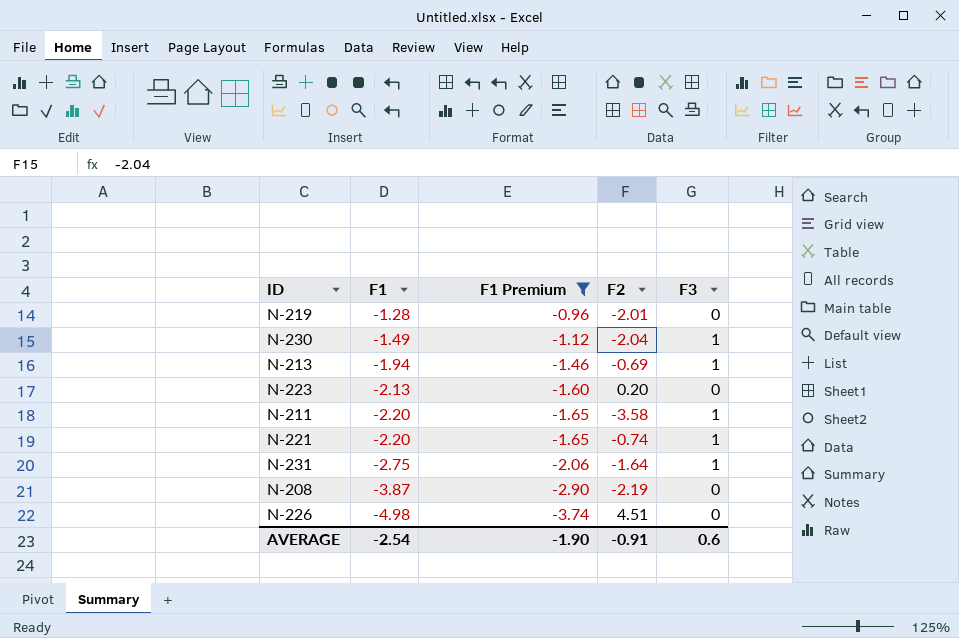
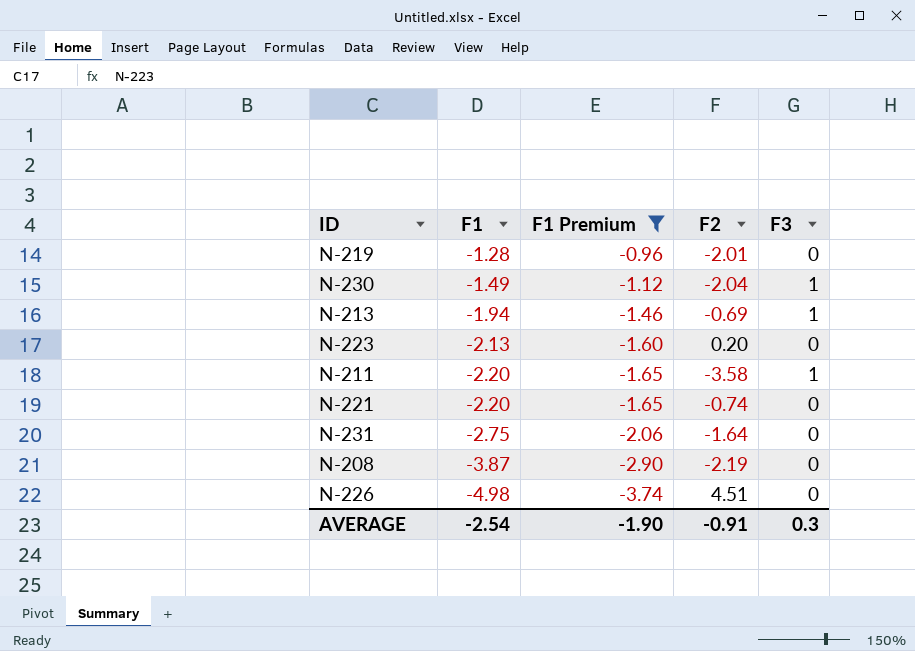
N-221 | F3: 1 -> 0
N-231 | F3: 1 -> 0
AVERAGE | F3: 0.6 -> 0.3

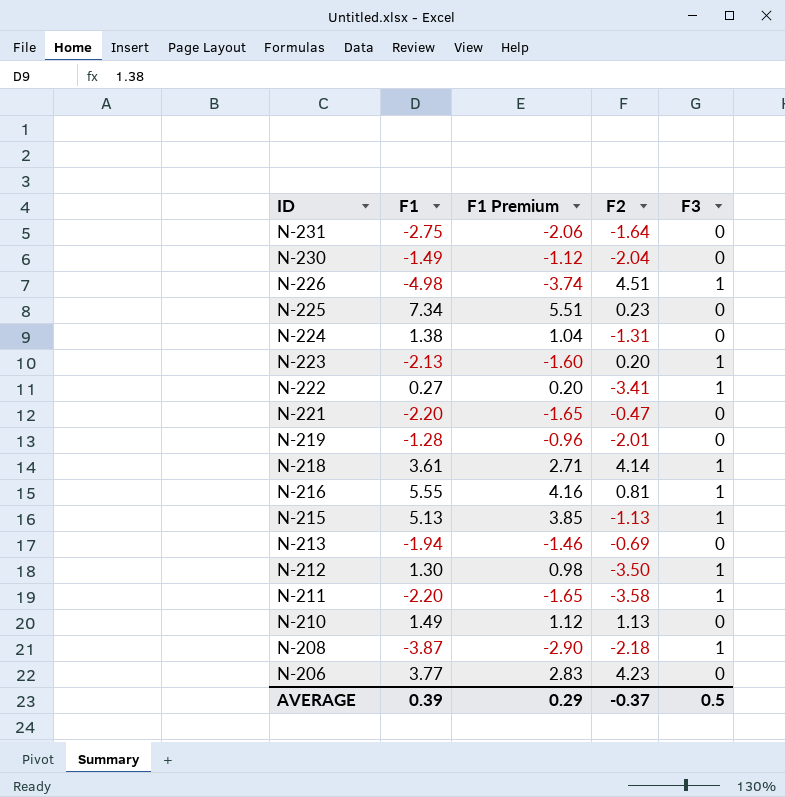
filter: F1 Premium <= -0.96 -> none
row order: F1 descending -> ID descending
N-230 | F3: 1 -> 0
N-226 | F3: 0 -> 1
N-223 | F3: 0 -> 1
N-221 | F2: -0.74 -> -0.47
N-213 | F3: 1 -> 0
N-208 | F2: -2.19 -> -2.18
N-208 | F3: 0 -> 1
AVERAGE | F1: -2.54 -> 0.39
AVERAGE | F1 Premium: -1.90 -> 0.29
AVERAGE | F2: -0.91 -> -0.37
AVERAGE | F3: 0.3 -> 0.5

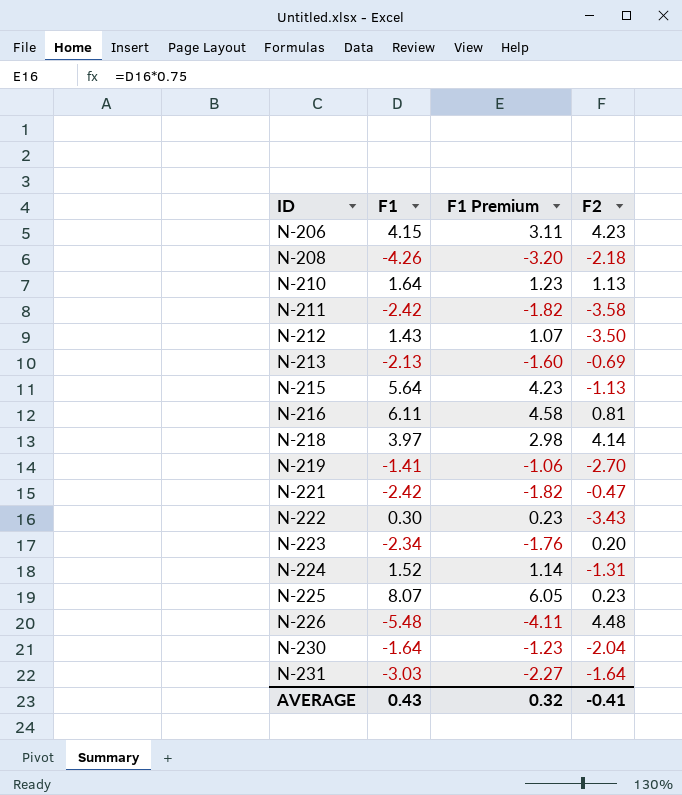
row order: ID descending -> ID ascending
column F3 | position: 5 -> none
N-206 | F1: 3.77 -> 4.15
N-206 | F1 Premium: 2.83 -> 3.11
N-208 | F1: -3.87 -> -4.26
N-208 | F1 Premium: -2.90 -> -3.20
N-210 | F1: 1.49 -> 1.64
N-210 | F1 Premium: 1.12 -> 1.23
N-211 | F1: -2.20 -> -2.42
N-211 | F1 Premium: -1.65 -> -1.82
N-212 | F1: 1.30 -> 1.43
N-212 | F1 Premium: 0.98 -> 1.07
N-213 | F1: -1.94 -> -2.13
N-213 | F1 Premium: -1.46 -> -1.60
N-215 | F1: 5.13 -> 5.64
N-215 | F1 Premium: 3.85 -> 4.23
N-216 | F1: 5.55 -> 6.11
N-216 | F1 Premium: 4.16 -> 4.58
N-218 | F1: 3.61 -> 3.97
N-218 | F1 Premium: 2.71 -> 2.98
N-219 | F1: -1.28 -> -1.41
N-219 | F1 Premium: -0.96 -> -1.06
N-219 | F2: -2.01 -> -2.70
N-221 | F1: -2.20 -> -2.42
N-221 | F1 Premium: -1.65 -> -1.82
N-222 | F1: 0.27 -> 0.30
N-222 | F1 Premium: 0.20 -> 0.23
N-222 | F2: -3.41 -> -3.43
N-223 | F1: -2.13 -> -2.34
N-223 | F1 Premium: -1.60 -> -1.76
N-224 | F1: 1.38 -> 1.52
N-224 | F1 Premium: 1.04 -> 1.14
N-225 | F1: 7.34 -> 8.07
N-225 | F1 Premium: 5.51 -> 6.05
N-226 | F1: -4.98 -> -5.48
N-226 | F1 Premium: -3.74 -> -4.11
N-226 | F2: 4.51 -> 4.48
N-230 | F1: -1.49 -> -1.64
N-230 | F1 Premium: -1.12 -> -1.23
N-231 | F1: -2.75 -> -3.03
N-231 | F1 Premium: -2.06 -> -2.27
AVERAGE | F1: 0.39 -> 0.43
AVERAGE | F1 Premium: 0.29 -> 0.32
AVERAGE | F2: -0.37 -> -0.41

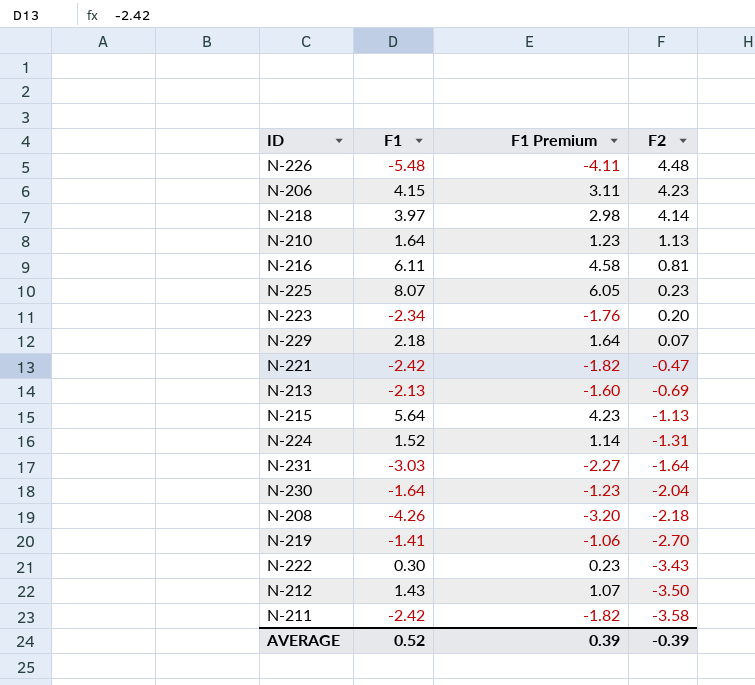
row order: ID ascending -> F2 descending
row N-229: none -> 2.18 | 1.64 | 0.07
AVERAGE | F1: 0.43 -> 0.52
AVERAGE | F1 Premium: 0.32 -> 0.39
AVERAGE | F2: -0.41 -> -0.39

